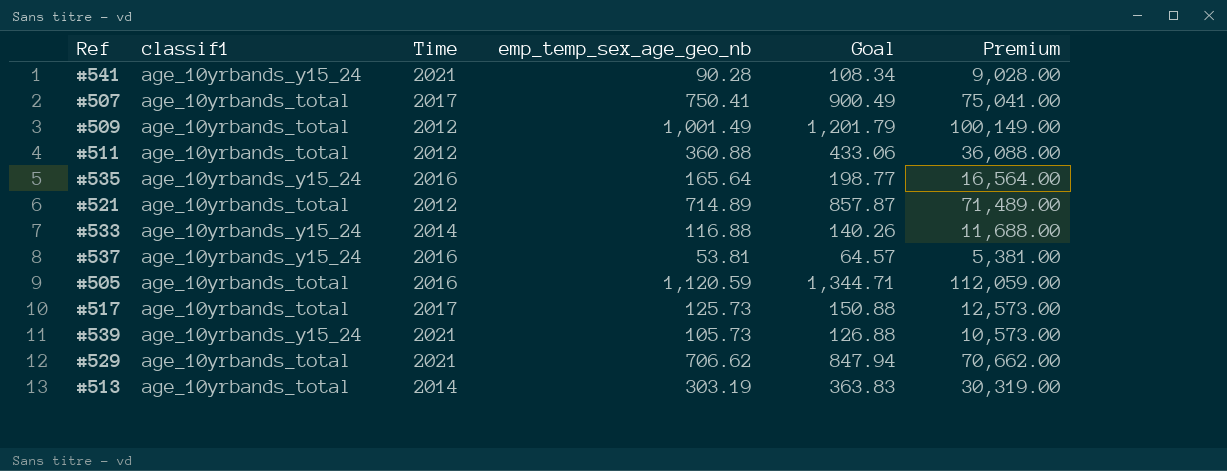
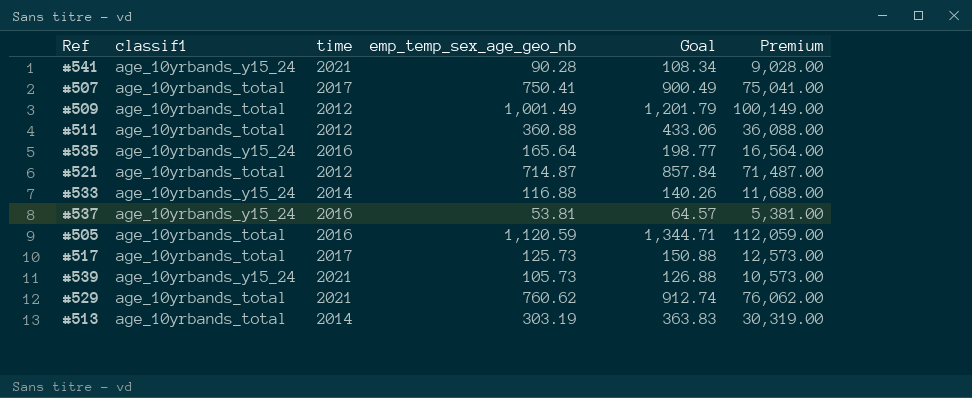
column name: Time -> time
#521 | emp_temp_sex_age_geo_nb: 714.89 -> 714.87
#521 | Goal: 857.87 -> 857.84
#521 | Premium: 71,489.00 -> 71,487.00
#529 | emp_temp_sex_age_geo_nb: 706.62 -> 760.62
#529 | Goal: 847.94 -> 912.74
#529 | Premium: 70,662.00 -> 76,062.00

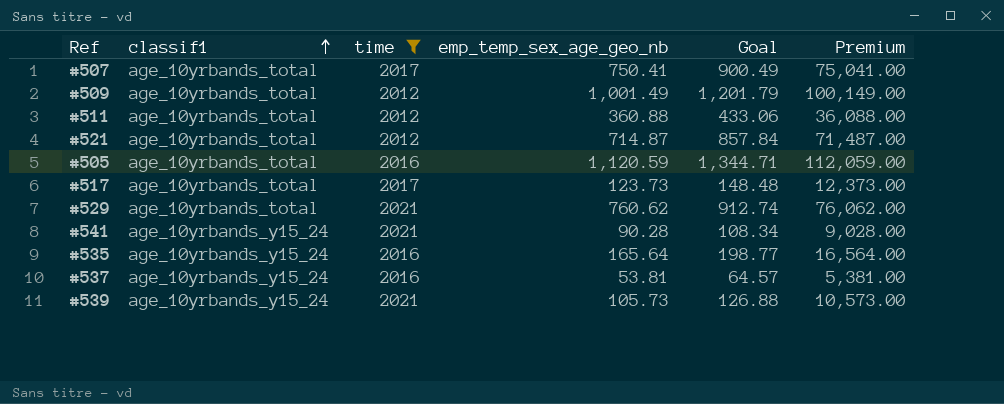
filter: none -> time != 2014
row order: none -> classif1 ascending
#517 | emp_temp_sex_age_geo_nb: 125.73 -> 123.73
#517 | Goal: 150.88 -> 148.48
#517 | Premium: 12,573.00 -> 12,373.00

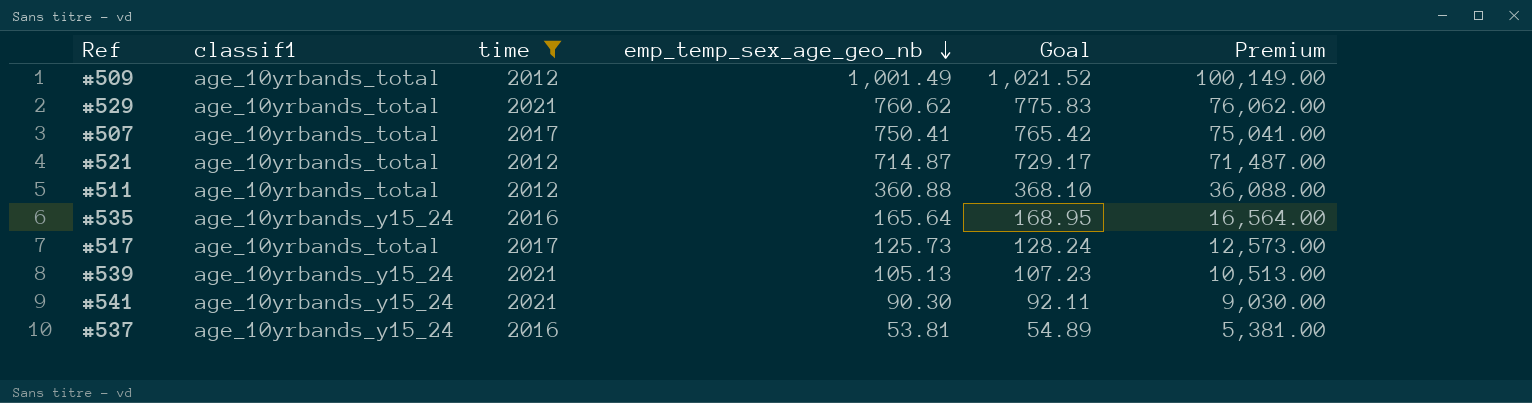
row order: classif1 ascending -> emp_temp_sex_age_geo_nb descending
column Goal | formula: [emp_temp_sex_age_geo_nb] * 1.2 -> [emp_temp_sex_age_geo_nb] * 1.02
row #505: age_10yrbands_total | 2016 | 1,120.59 | 1,344.71 | 112,059.00 -> none
#517 | emp_temp_sex_age_geo_nb: 123.73 -> 125.73
#517 | Premium: 12,373.00 -> 12,573.00
#539 | emp_temp_sex_age_geo_nb: 105.73 -> 105.13
#539 | Premium: 10,573.00 -> 10,513.00
#541 | emp_temp_sex_age_geo_nb: 90.28 -> 90.30
#541 | Premium: 9,028.00 -> 9,030.00

